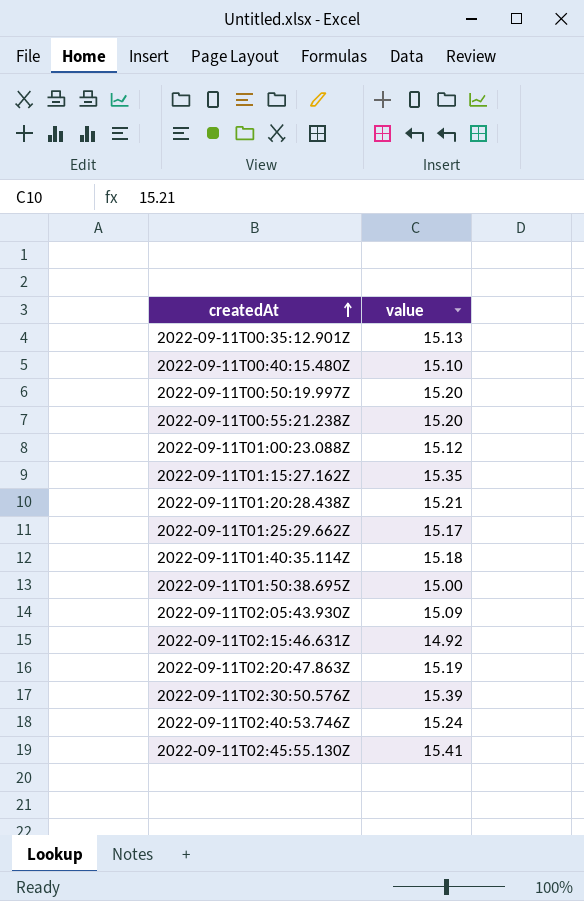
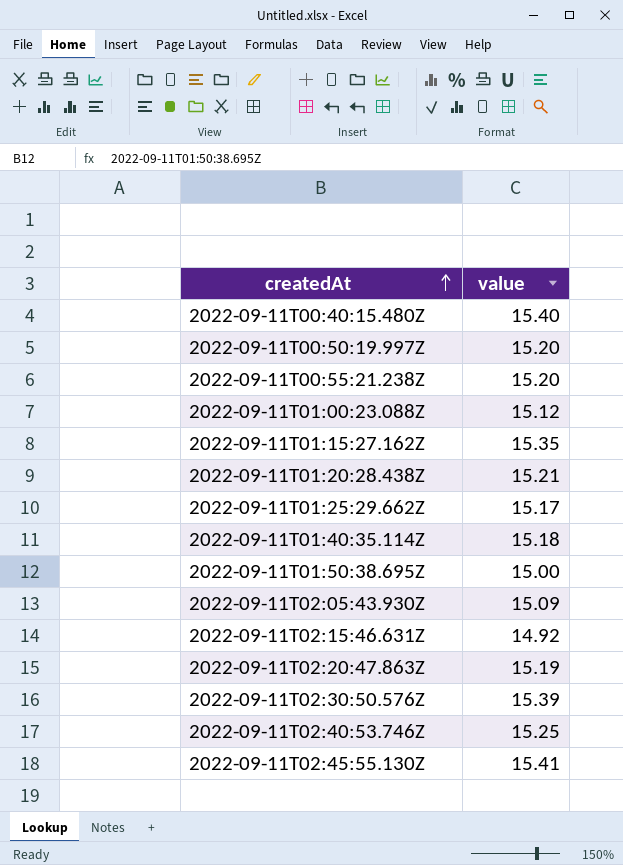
row 2022-09-11T00:35:12.901Z: 15.13 -> none
2022-09-11T00:40:15.480Z | value: 15.10 -> 15.40
2022-09-11T02:40:53.746Z | value: 15.24 -> 15.25

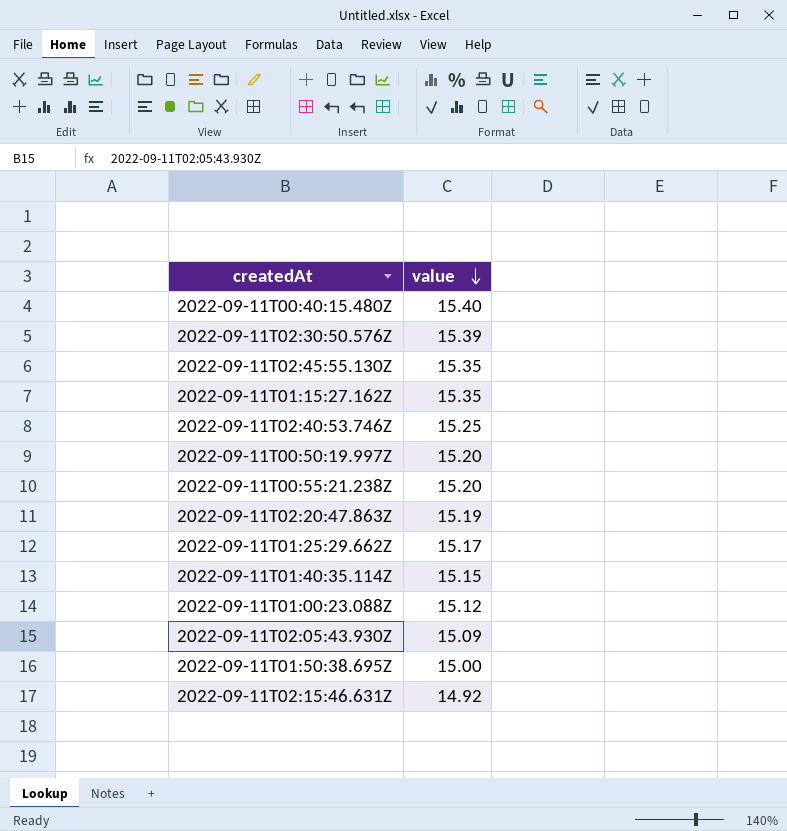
row order: createdAt ascending -> value descending
row 2022-09-11T01:20:28.438Z: 15.21 -> none
2022-09-11T02:45:55.130Z | value: 15.41 -> 15.35
2022-09-11T01:40:35.114Z | value: 15.18 -> 15.15

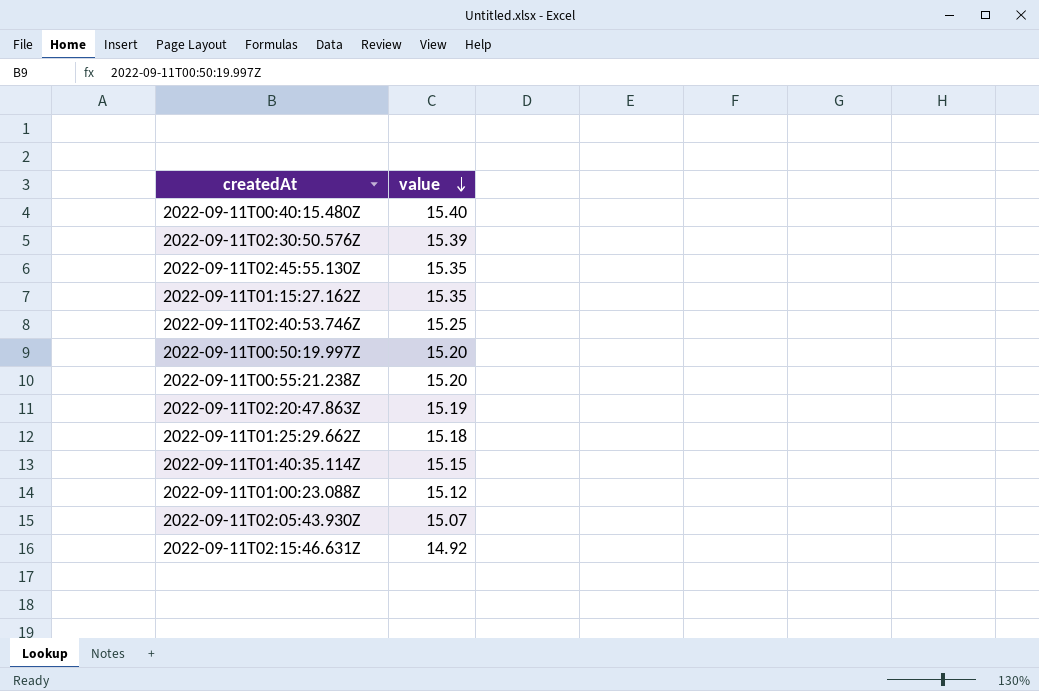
row 2022-09-11T01:50:38.695Z: 15.00 -> none
2022-09-11T01:25:29.662Z | value: 15.17 -> 15.18
2022-09-11T02:05:43.930Z | value: 15.09 -> 15.07

